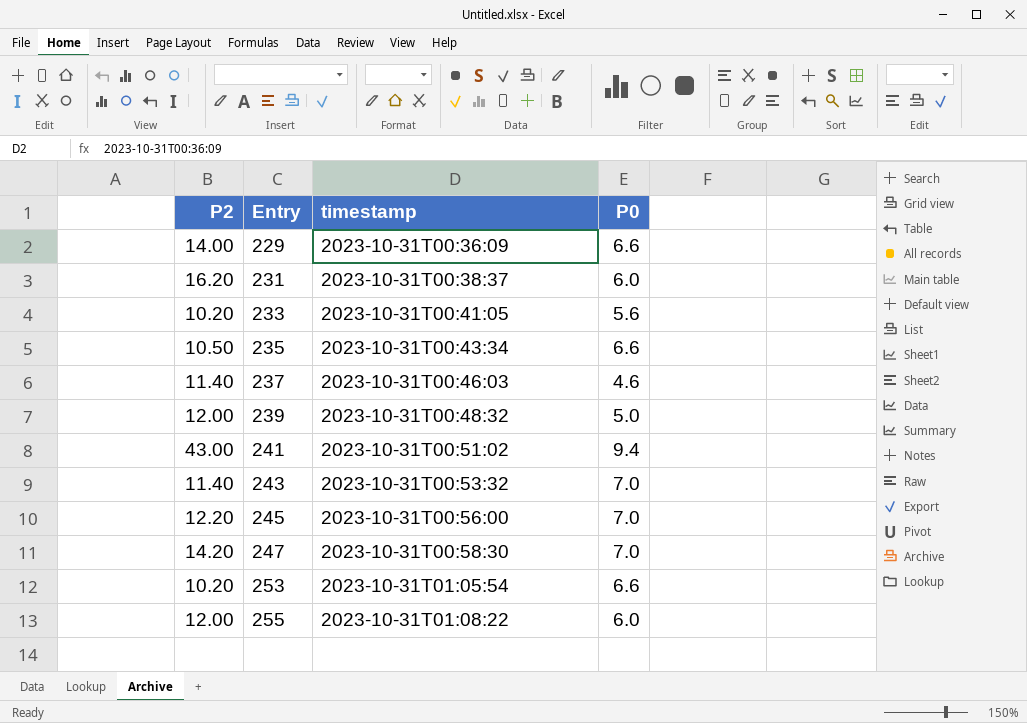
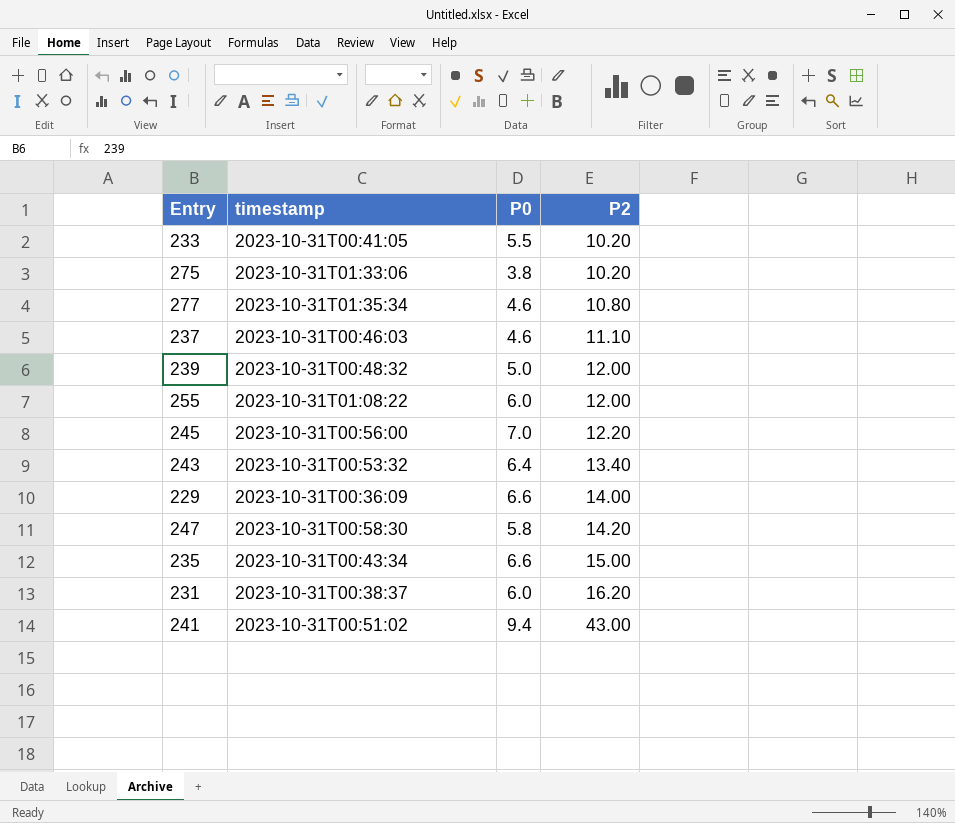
row order: Entry ascending -> P2 ascending
column P2 | position: 1 -> 4
row 253: 10.20 | 2023-10-31T01:05:54 | 6.6 -> none
233 | P0: 5.6 -> 5.5
row 275: none -> 2023-10-31T01:33:06 | 3.8 | 10.20
row 277: none -> 2023-10-31T01:35:34 | 4.6 | 10.80
237 | P2: 11.40 -> 11.10
243 | P0: 7.0 -> 6.4
243 | P2: 11.40 -> 13.40
247 | P0: 7.0 -> 5.8
235 | P2: 10.50 -> 15.00

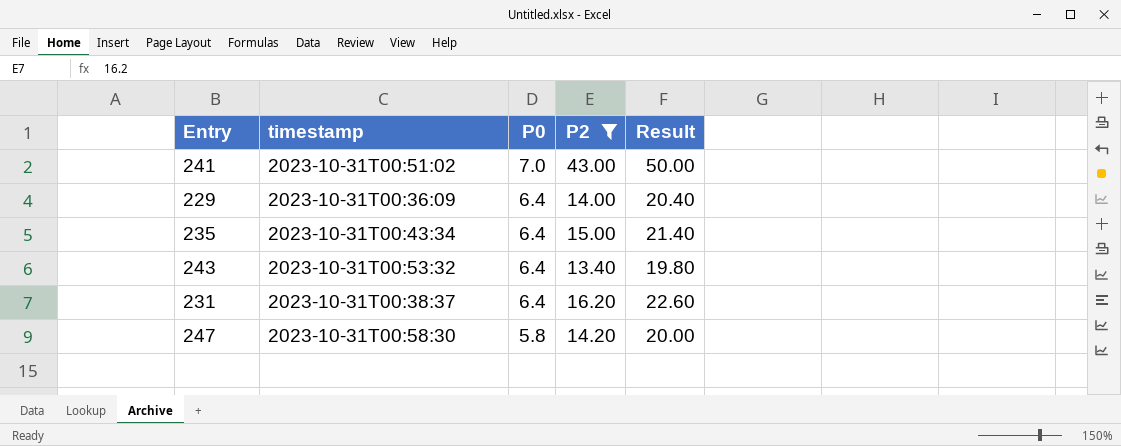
filter: none -> P2 >= 13.40
row order: P2 ascending -> P0 descending
column Result | formula: none -> [P0] + [P2]
241 | P0: 9.4 -> 7.0
229 | P0: 6.6 -> 6.4
235 | P0: 6.6 -> 6.4
231 | P0: 6.0 -> 6.4

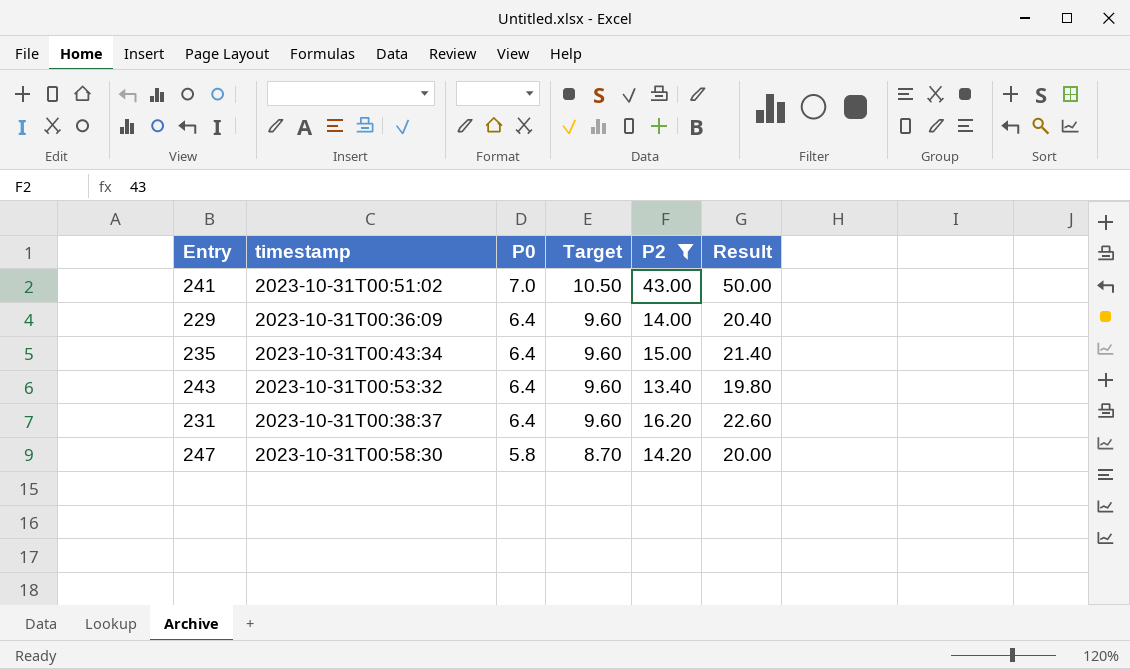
column Target | formula: none -> [P0] * 1.5

